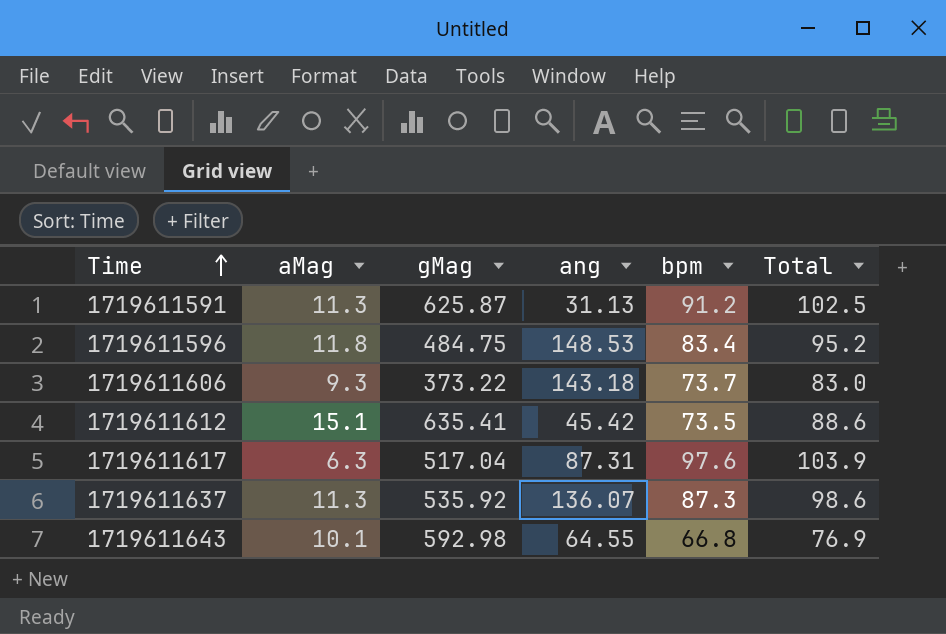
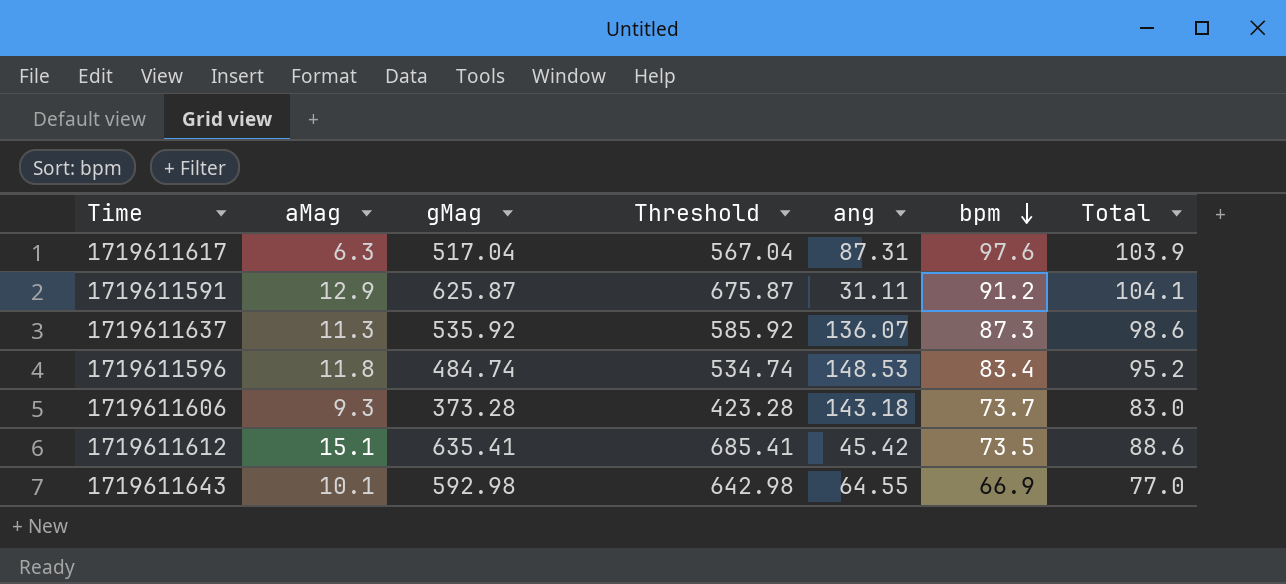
row order: Time ascending -> bpm descending
column Threshold | formula: none -> [gMag] + 50
1719611591 | aMag: 11.3 -> 12.9
1719611591 | ang: 31.13 -> 31.11
1719611591 | Total: 102.5 -> 104.1
1719611596 | gMag: 484.75 -> 484.74
1719611606 | gMag: 373.22 -> 373.28
1719611643 | bpm: 66.8 -> 66.9
1719611643 | Total: 76.9 -> 77.0

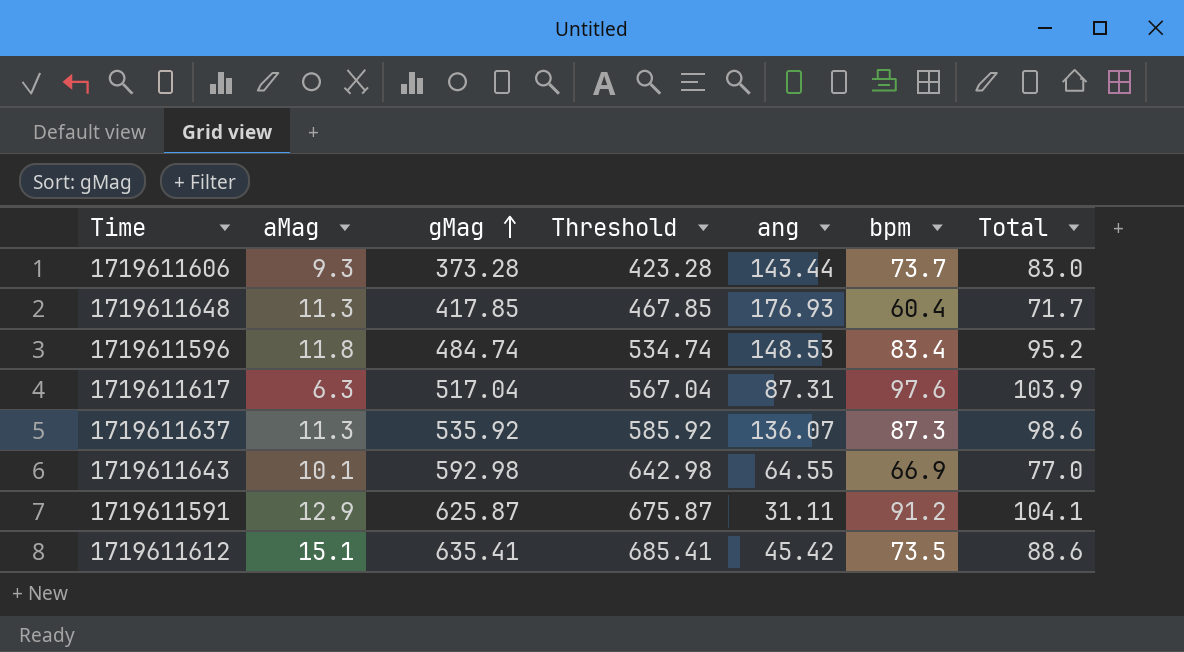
row order: bpm descending -> gMag ascending
1719611606 | ang: 143.18 -> 143.44
row 1719611648: none -> 11.3 | 417.85 | 467.85 | 176.93 | 60.4 | 71.7

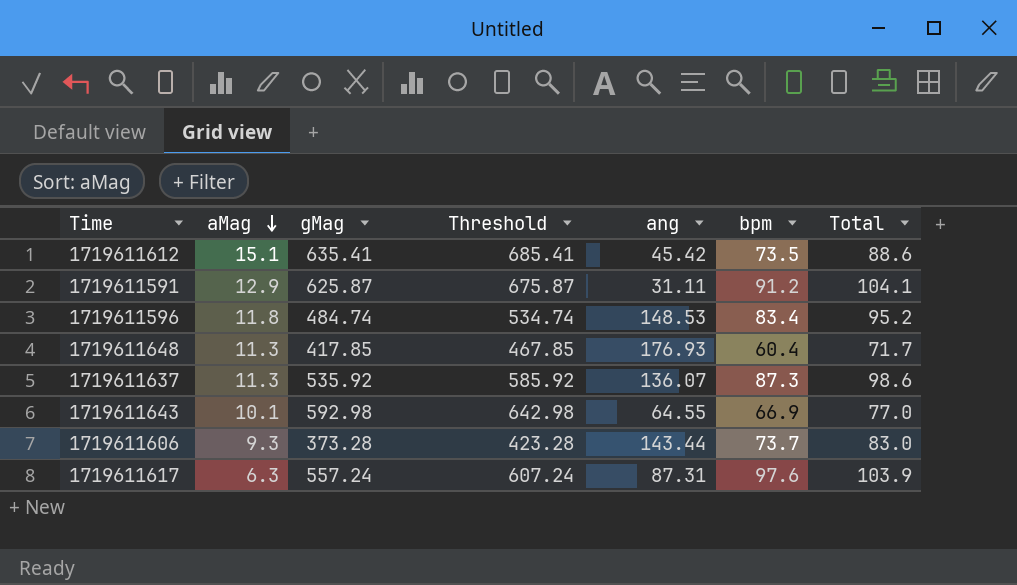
row order: gMag ascending -> aMag descending
1719611617 | gMag: 517.04 -> 557.24
1719611617 | Threshold: 567.04 -> 607.24

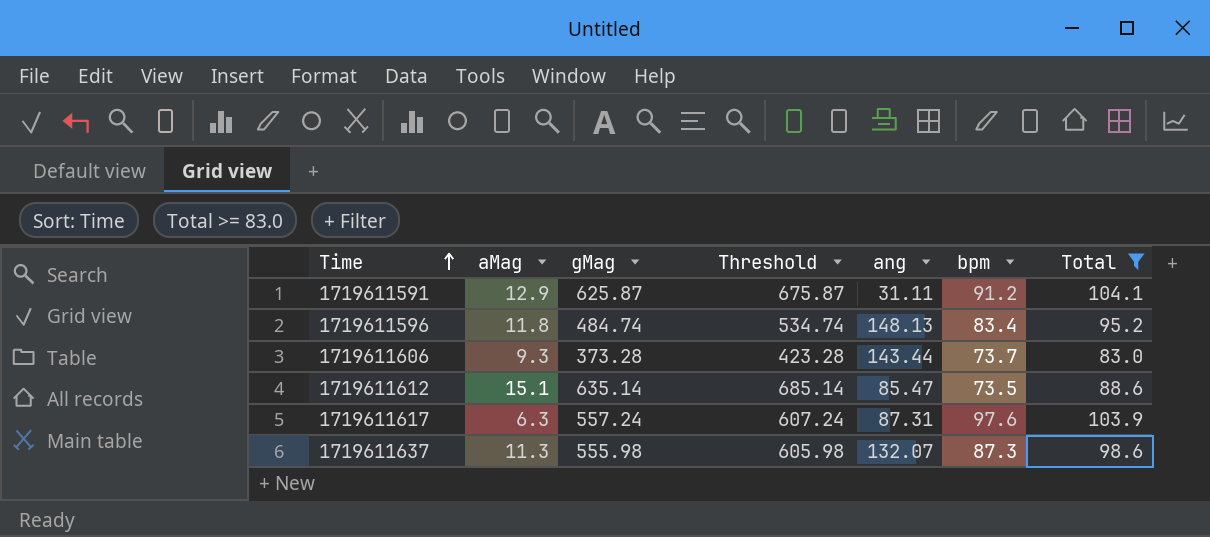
filter: none -> Total >= 83.0
row order: aMag descending -> Time ascending
1719611596 | ang: 148.53 -> 148.13
1719611612 | gMag: 635.41 -> 635.14
1719611612 | Threshold: 685.41 -> 685.14
1719611612 | ang: 45.42 -> 85.47
1719611637 | gMag: 535.92 -> 555.98
1719611637 | Threshold: 585.92 -> 605.98
1719611637 | ang: 136.07 -> 132.07

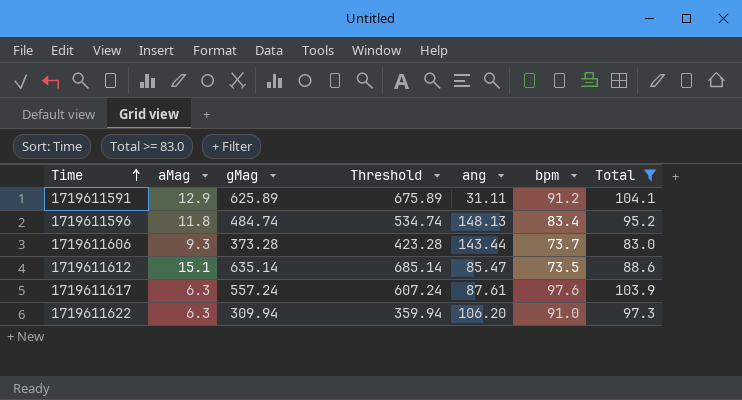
row 1719611637: 11.3 | 555.98 | 605.98 | 132.07 | 87.3 | 98.6 -> none
1719611591 | gMag: 625.87 -> 625.89
1719611591 | Threshold: 675.87 -> 675.89
1719611617 | ang: 87.31 -> 87.61
row 1719611622: none -> 6.3 | 309.94 | 359.94 | 106.20 | 91.0 | 97.3

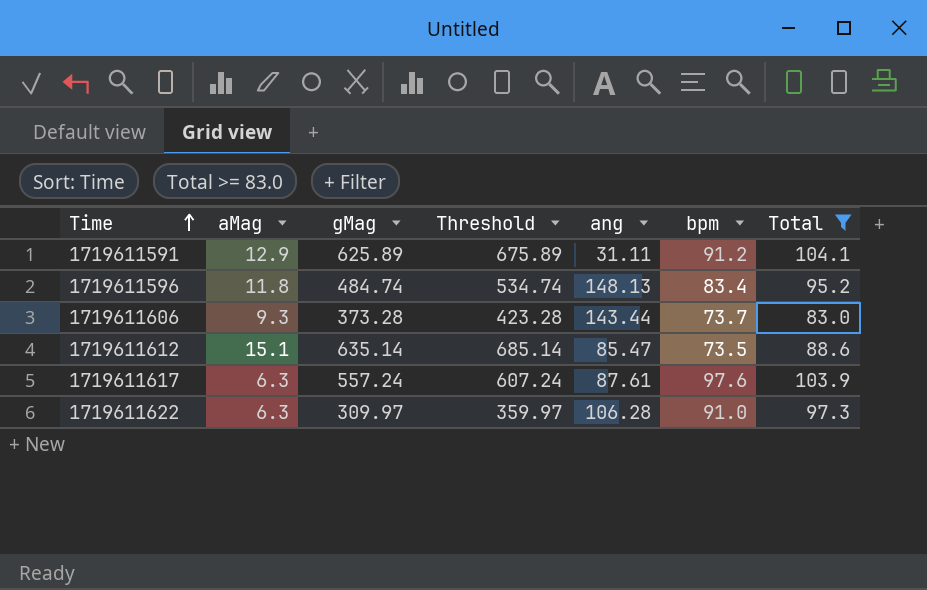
1719611622 | gMag: 309.94 -> 309.97
1719611622 | Threshold: 359.94 -> 359.97
1719611622 | ang: 106.20 -> 106.28

